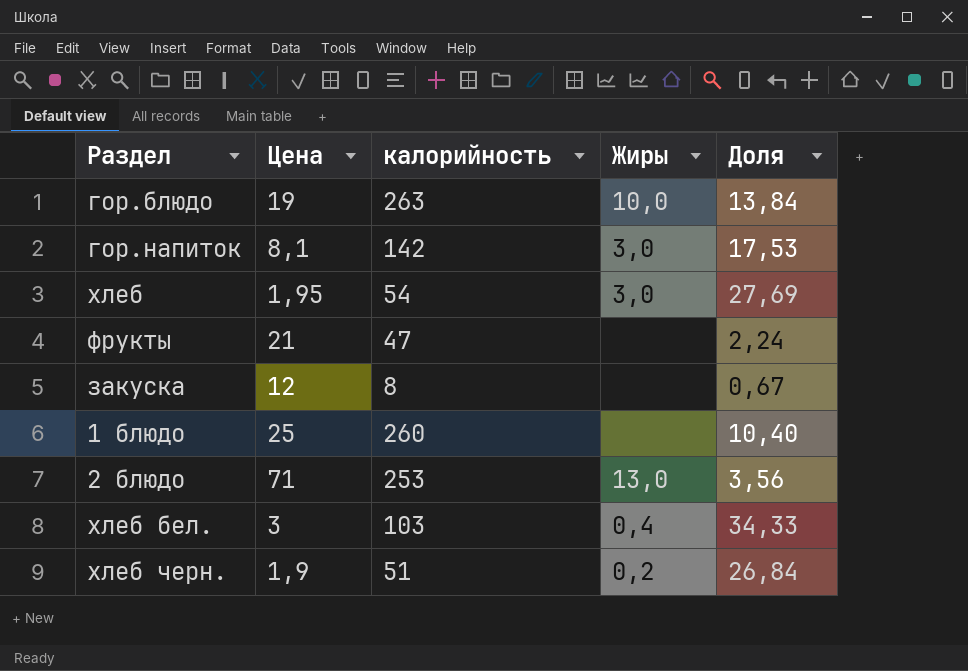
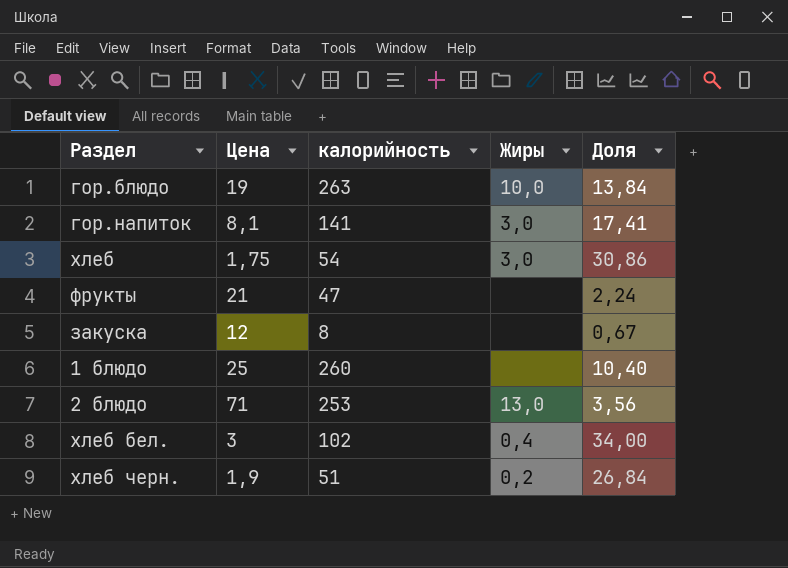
гор.напиток | калорийность: 142 -> 141
гор.напиток | Доля: 17,53 -> 17,41
хлеб | Цена: 1,95 -> 1,75
хлеб | Доля: 27,69 -> 30,86
хлеб бел. | калорийность: 103 -> 102
хлеб бел. | Доля: 34,33 -> 34,00

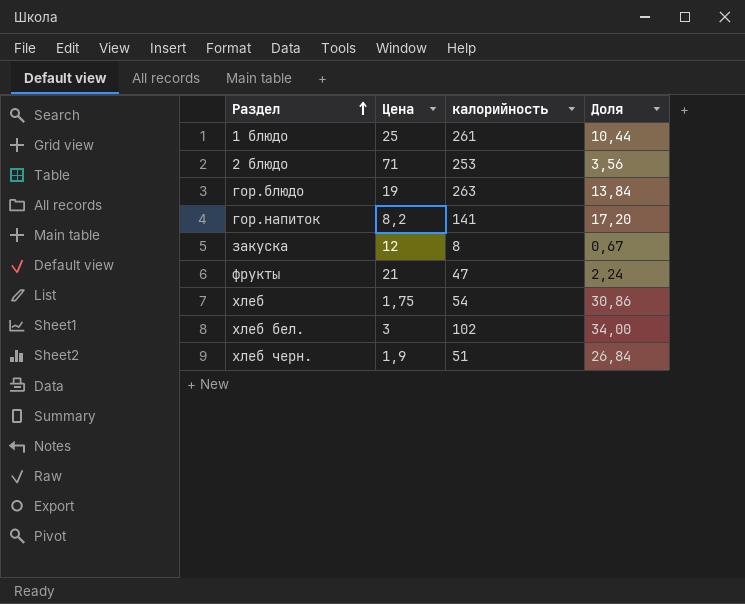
row order: none -> Раздел ascending
column Жиры | position: 4 -> none
1 блюдо | калорийность: 260 -> 261
1 блюдо | Доля: 10,40 -> 10,44
гор.напиток | Цена: 8,1 -> 8,2
гор.напиток | Доля: 17,41 -> 17,20

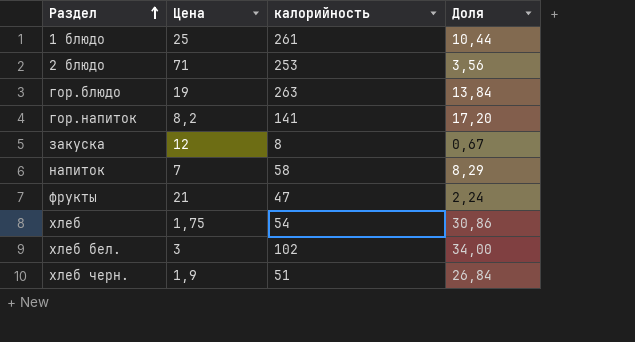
row напиток: none -> 7 | 58 | 8,29

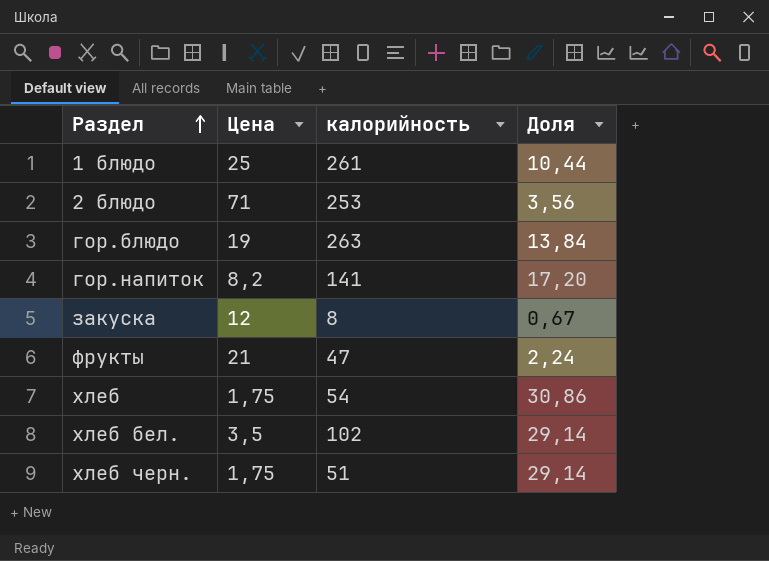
row напиток: 7 | 58 | 8,29 -> none
хлеб бел. | Цена: 3 -> 3,5
хлеб бел. | Доля: 34,00 -> 29,14
хлеб черн. | Цена: 1,9 -> 1,75
хлеб черн. | Доля: 26,84 -> 29,14

